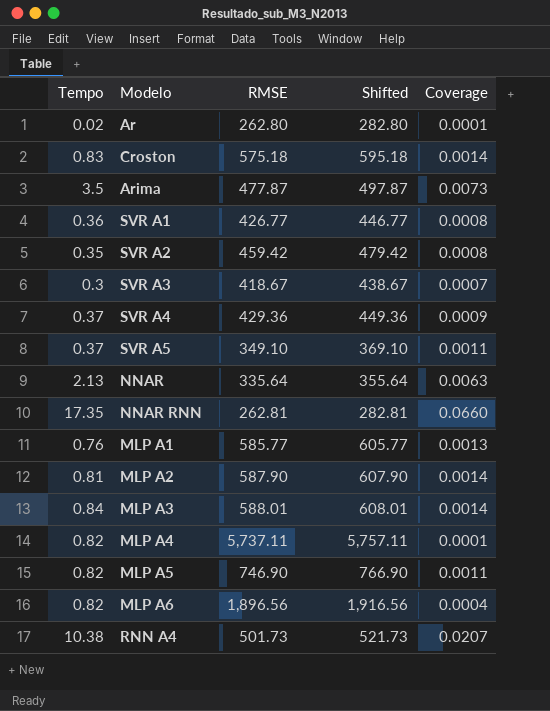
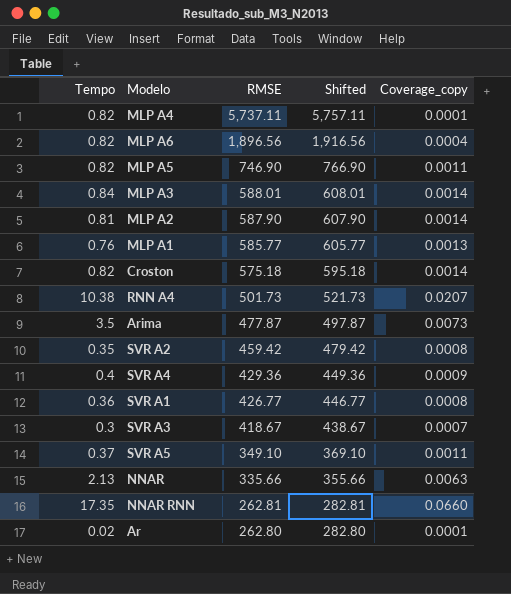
row order: none -> RMSE descending
column name: Coverage -> Coverage_copy
Croston | Tempo: 0.83 -> 0.82
SVR A4 | Tempo: 0.37 -> 0.4
NNAR | RMSE: 335.64 -> 335.66
NNAR | Shifted: 355.64 -> 355.66

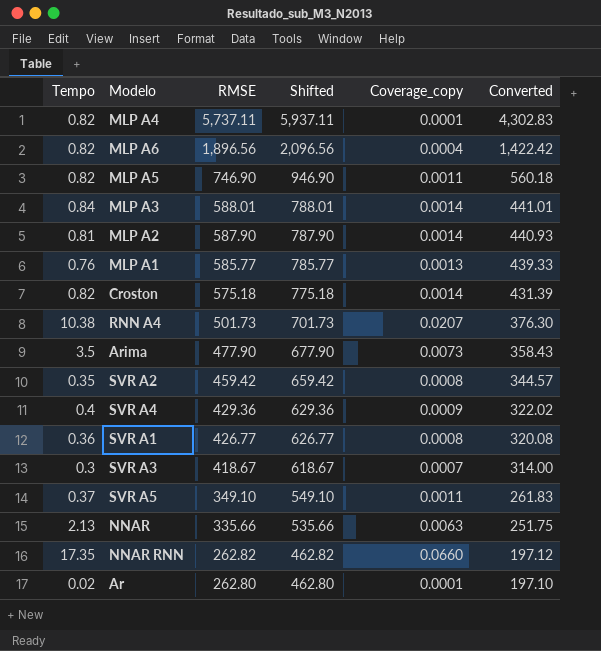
column Shifted | formula: [RMSE] + 20 -> [RMSE] + 200
column Converted | formula: none -> [RMSE] * 0.75
Arima | RMSE: 477.87 -> 477.90
NNAR RNN | RMSE: 262.81 -> 262.82

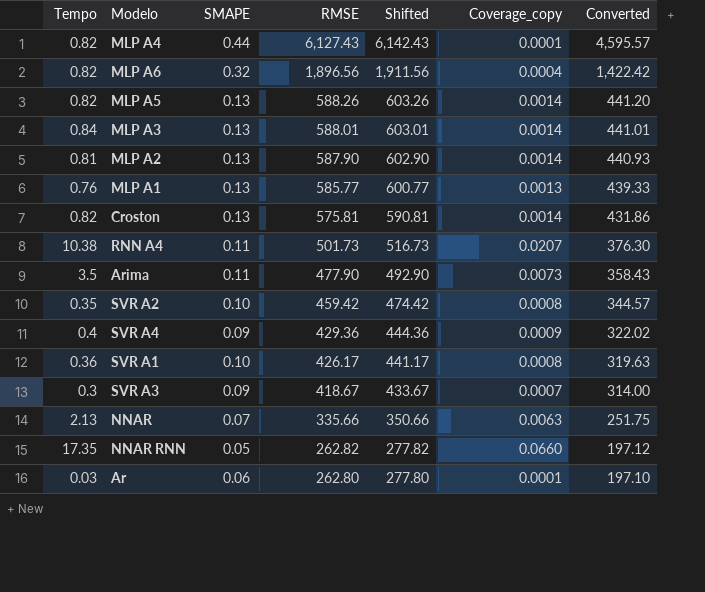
column SMAPE | position: none -> 3
column Shifted | formula: [RMSE] + 200 -> [RMSE] + 15
row SVR A5: 0.37 | 349.10 | 549.10 | 0.0011 | 261.83 -> none
MLP A4 | RMSE: 5,737.11 -> 6,127.43
MLP A4 | Converted: 4,302.83 -> 4,595.57
MLP A5 | RMSE: 746.90 -> 588.26
MLP A5 | Coverage_copy: 0.0011 -> 0.0014
MLP A5 | Converted: 560.18 -> 441.20
Croston | RMSE: 575.18 -> 575.81
Croston | Converted: 431.39 -> 431.86
SVR A1 | RMSE: 426.77 -> 426.17
SVR A1 | Converted: 320.08 -> 319.63
Ar | Tempo: 0.02 -> 0.03

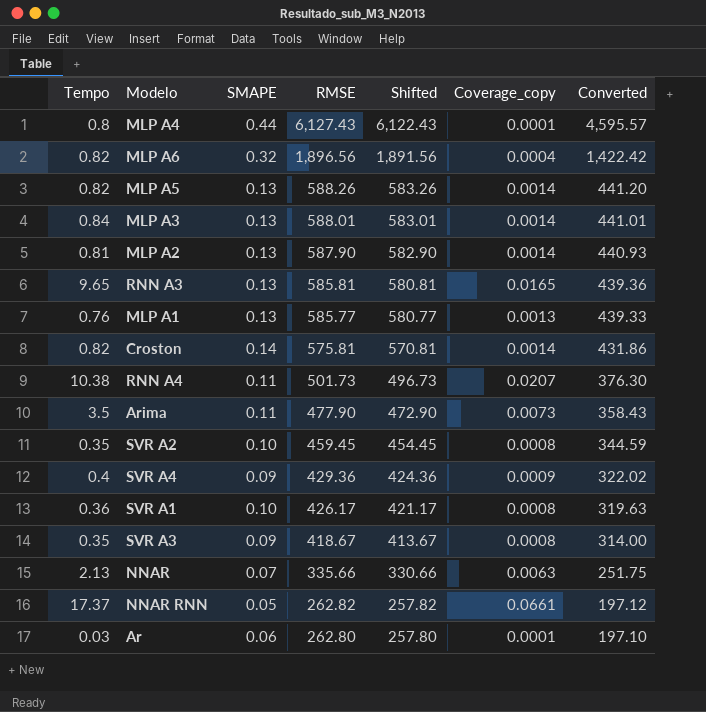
column Shifted | formula: [RMSE] + 15 -> [RMSE] - 5
MLP A4 | Tempo: 0.82 -> 0.8
row RNN A3: none -> 9.65 | 0.13 | 585.81 | 580.81 | 0.0165 | 439.36
Croston | SMAPE: 0.13 -> 0.14
SVR A2 | RMSE: 459.42 -> 459.45
SVR A2 | Converted: 344.57 -> 344.59
SVR A3 | Tempo: 0.3 -> 0.35
SVR A3 | Coverage_copy: 0.0007 -> 0.0008
NNAR RNN | Tempo: 17.35 -> 17.37
NNAR RNN | Coverage_copy: 0.0660 -> 0.0661

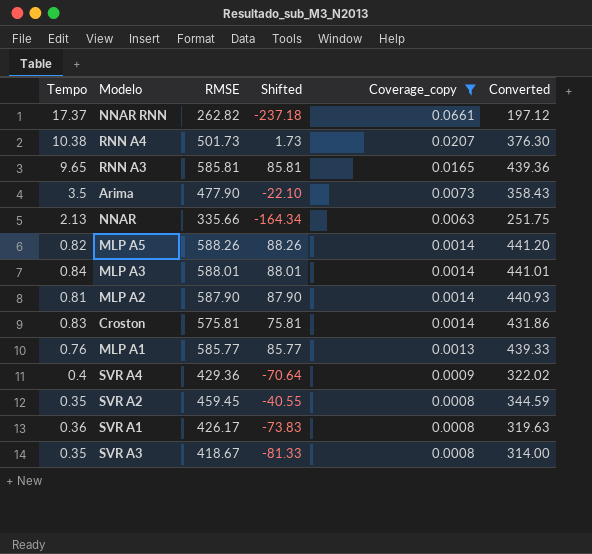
filter: none -> Coverage_copy >= 0.0008
row order: RMSE descending -> Coverage_copy descending
column SMAPE | position: 3 -> none
column Shifted | formula: [RMSE] - 5 -> [RMSE] - 500
Croston | Tempo: 0.82 -> 0.83

